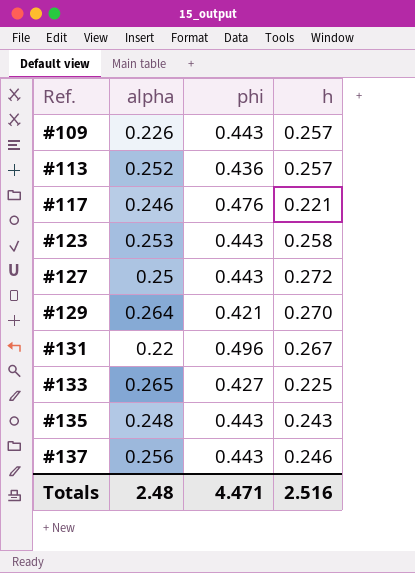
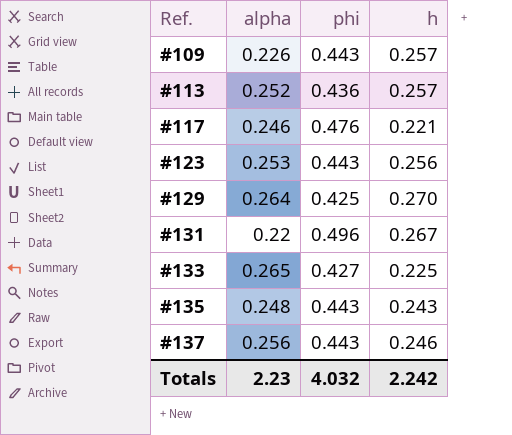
row #127: 0.25 | 0.443 | 0.272 -> none
#123 | h: 0.258 -> 0.256
#129 | phi: 0.421 -> 0.425
Totals | alpha: 2.48 -> 2.23
Totals | phi: 4.471 -> 4.032
Totals | h: 2.516 -> 2.242

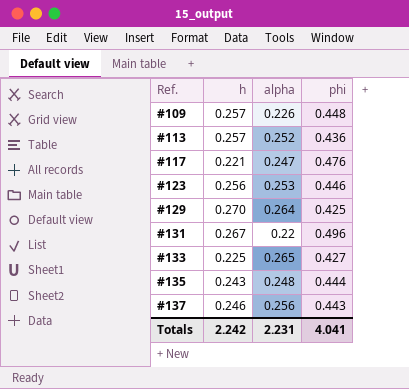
column h | position: 4 -> 2
#109 | phi: 0.443 -> 0.448
#117 | alpha: 0.246 -> 0.247
#123 | phi: 0.443 -> 0.446
#135 | phi: 0.443 -> 0.444
Totals | alpha: 2.23 -> 2.231
Totals | phi: 4.032 -> 4.041

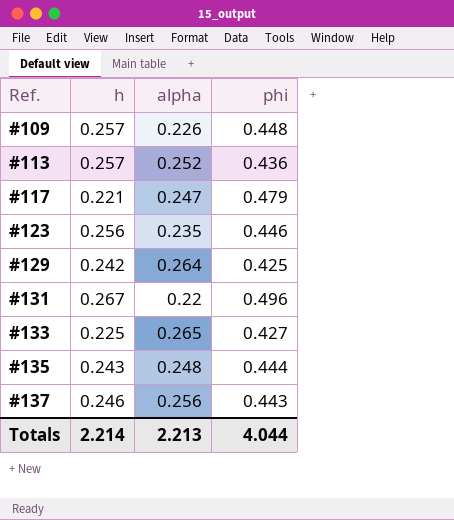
#117 | phi: 0.476 -> 0.479
#123 | alpha: 0.253 -> 0.235
#129 | h: 0.270 -> 0.242
Totals | h: 2.242 -> 2.214
Totals | alpha: 2.231 -> 2.213
Totals | phi: 4.041 -> 4.044

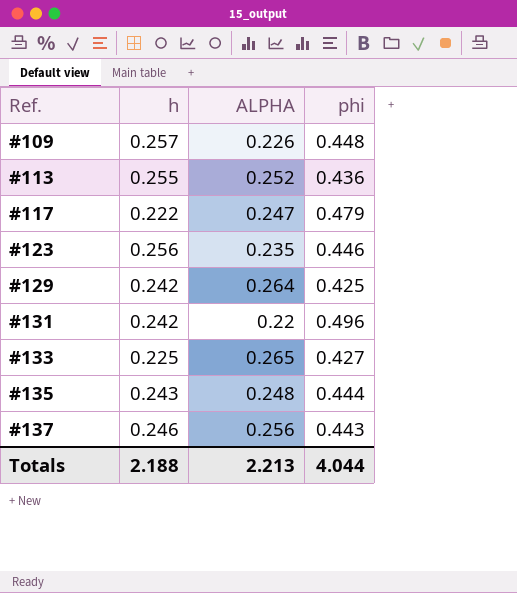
column name: alpha -> ALPHA
#113 | h: 0.257 -> 0.255
#117 | h: 0.221 -> 0.222
#131 | h: 0.267 -> 0.242
Totals | h: 2.214 -> 2.188

